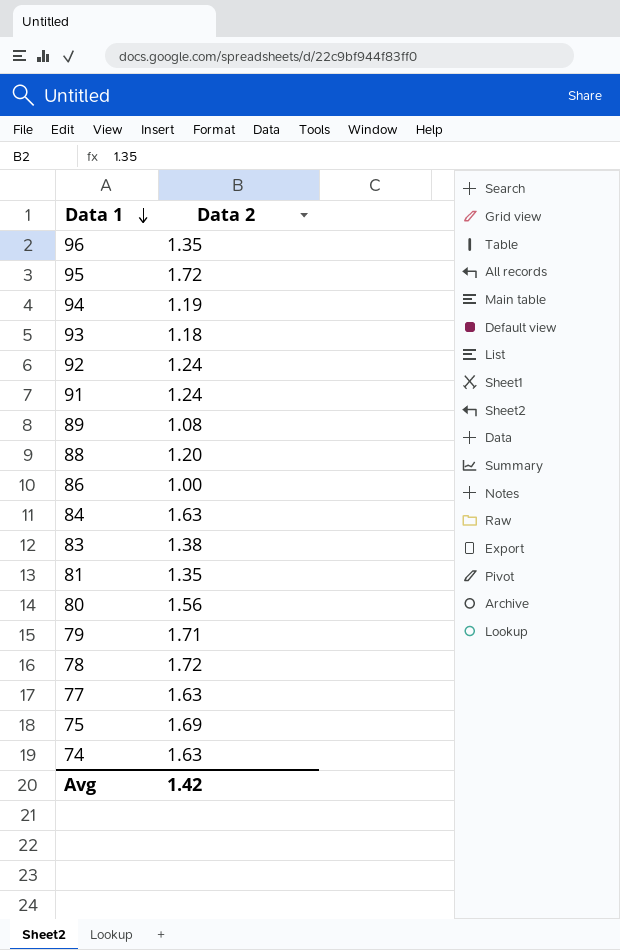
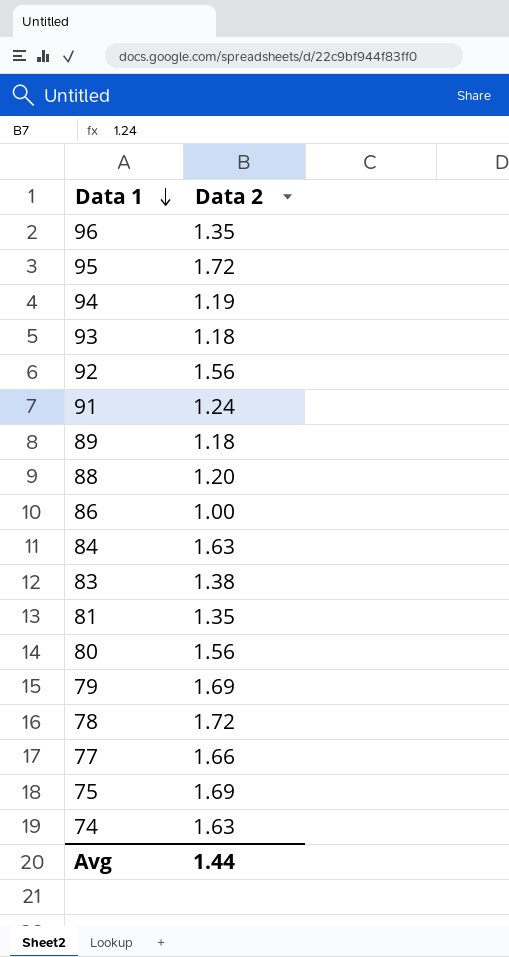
92 | Data 2: 1.24 -> 1.56
89 | Data 2: 1.08 -> 1.18
79 | Data 2: 1.71 -> 1.69
77 | Data 2: 1.63 -> 1.66
Avg | Data 2: 1.42 -> 1.44

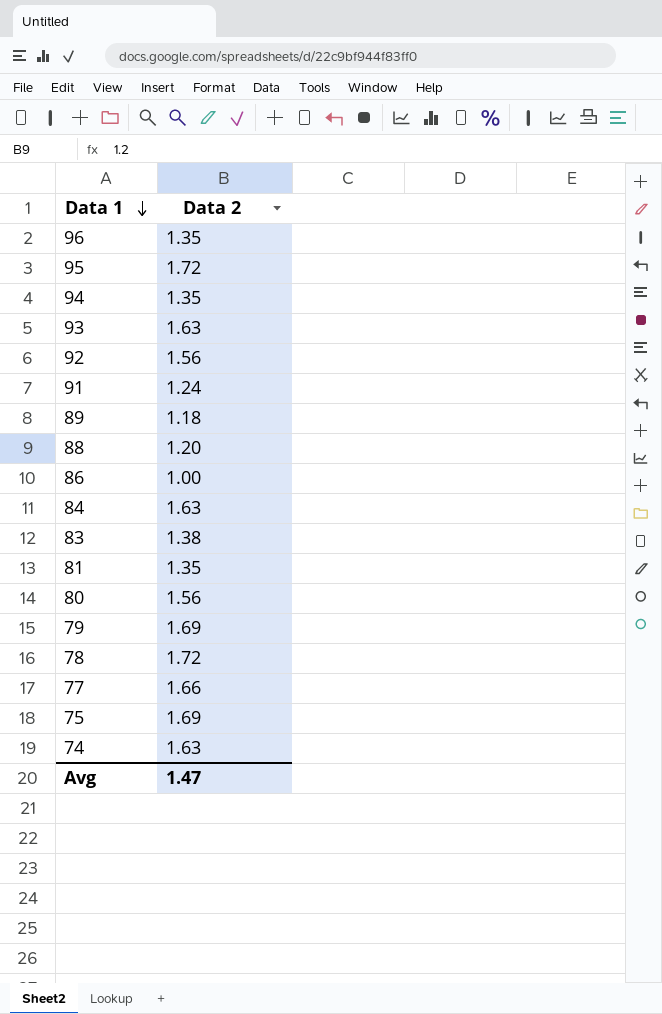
94 | Data 2: 1.19 -> 1.35
93 | Data 2: 1.18 -> 1.63
Avg | Data 2: 1.44 -> 1.47

